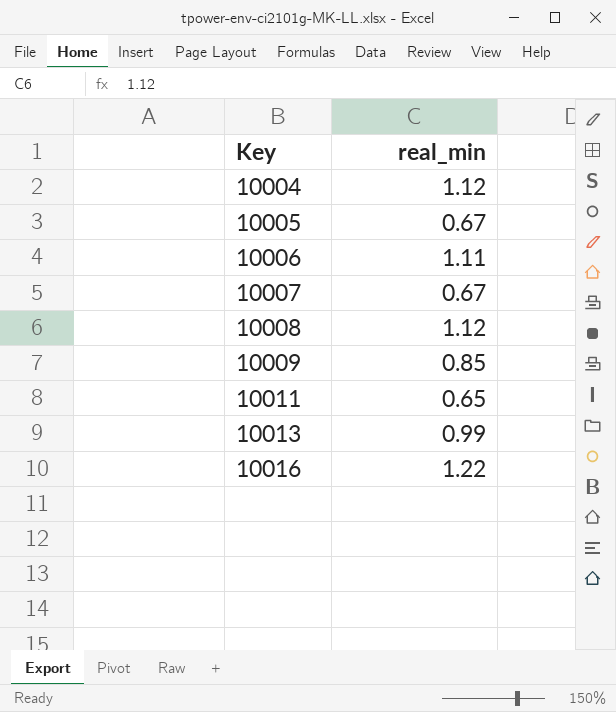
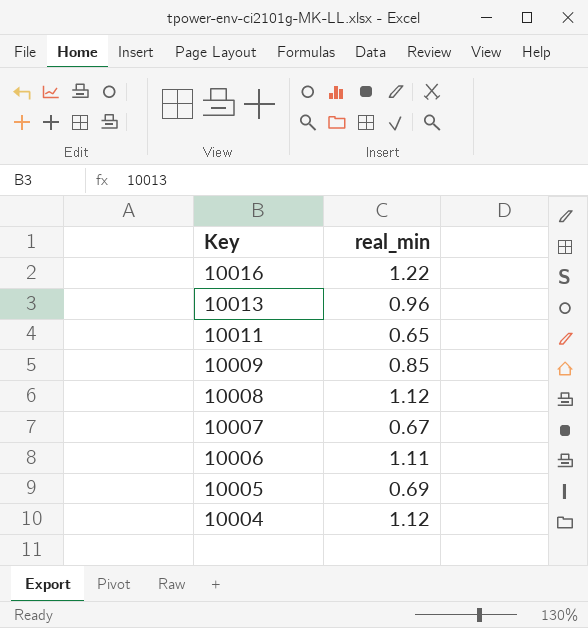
row order: Key ascending -> Key descending
10013 | real_min: 0.99 -> 0.96
10005 | real_min: 0.67 -> 0.69

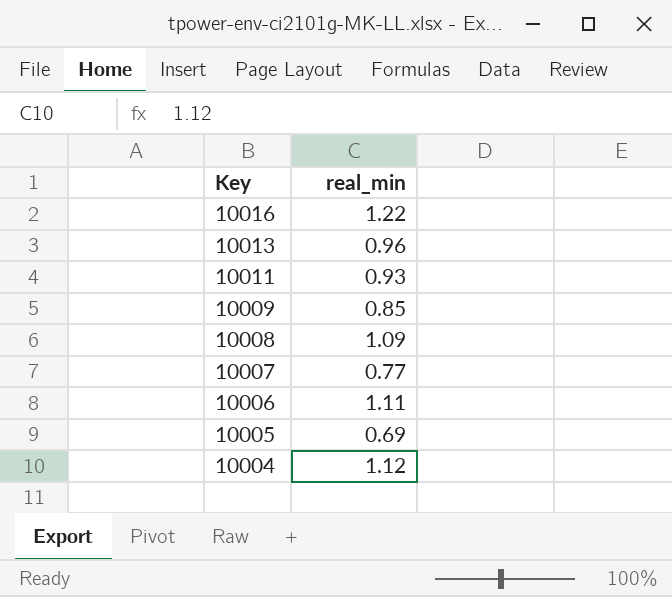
10011 | real_min: 0.65 -> 0.93
10008 | real_min: 1.12 -> 1.09
10007 | real_min: 0.67 -> 0.77

